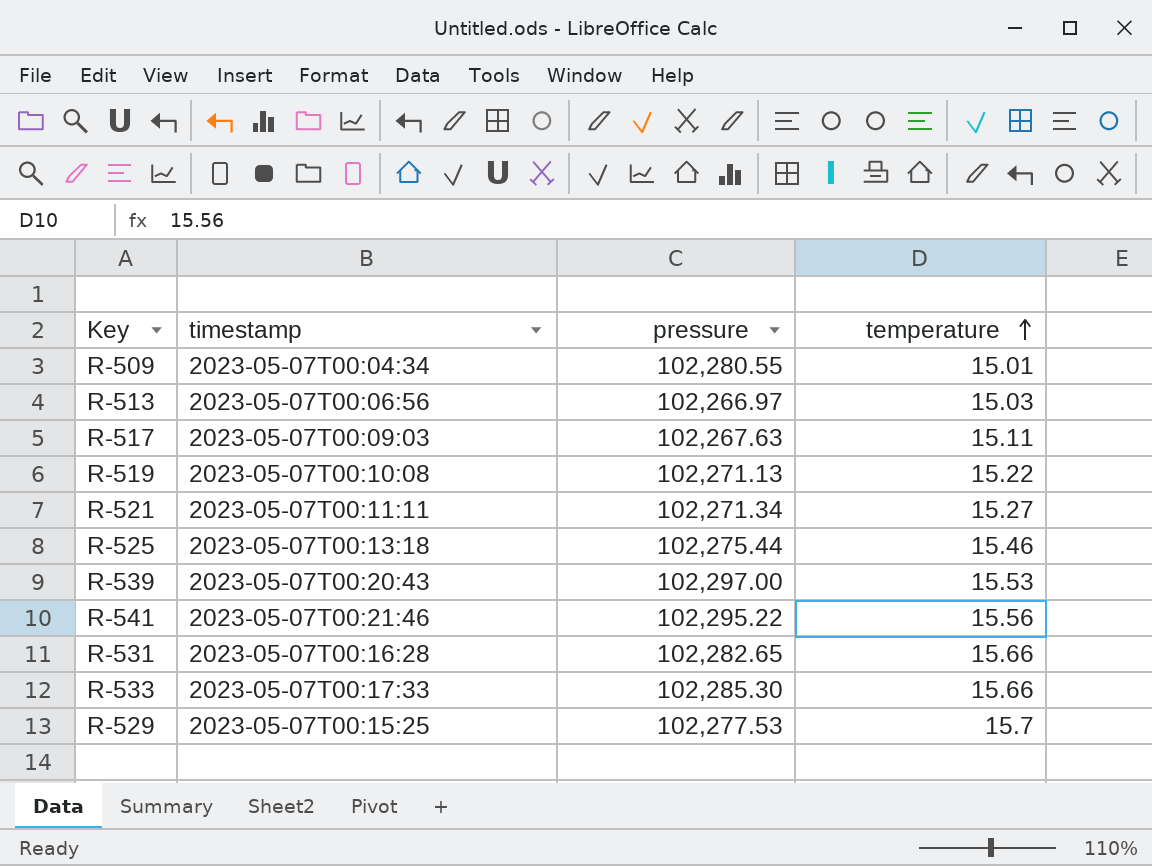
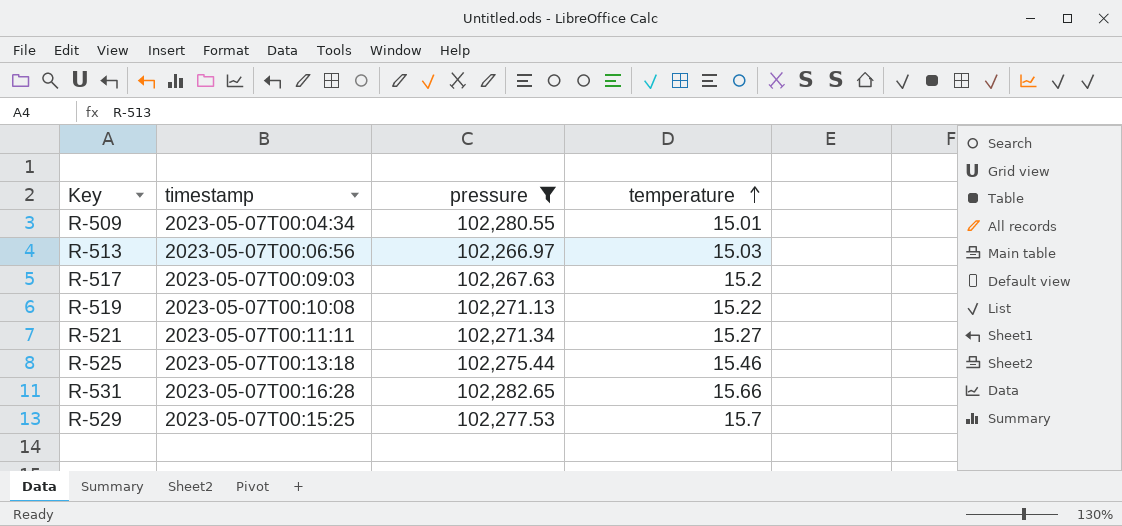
filter: none -> pressure <= 102,282.65
R-517 | temperature: 15.11 -> 15.2

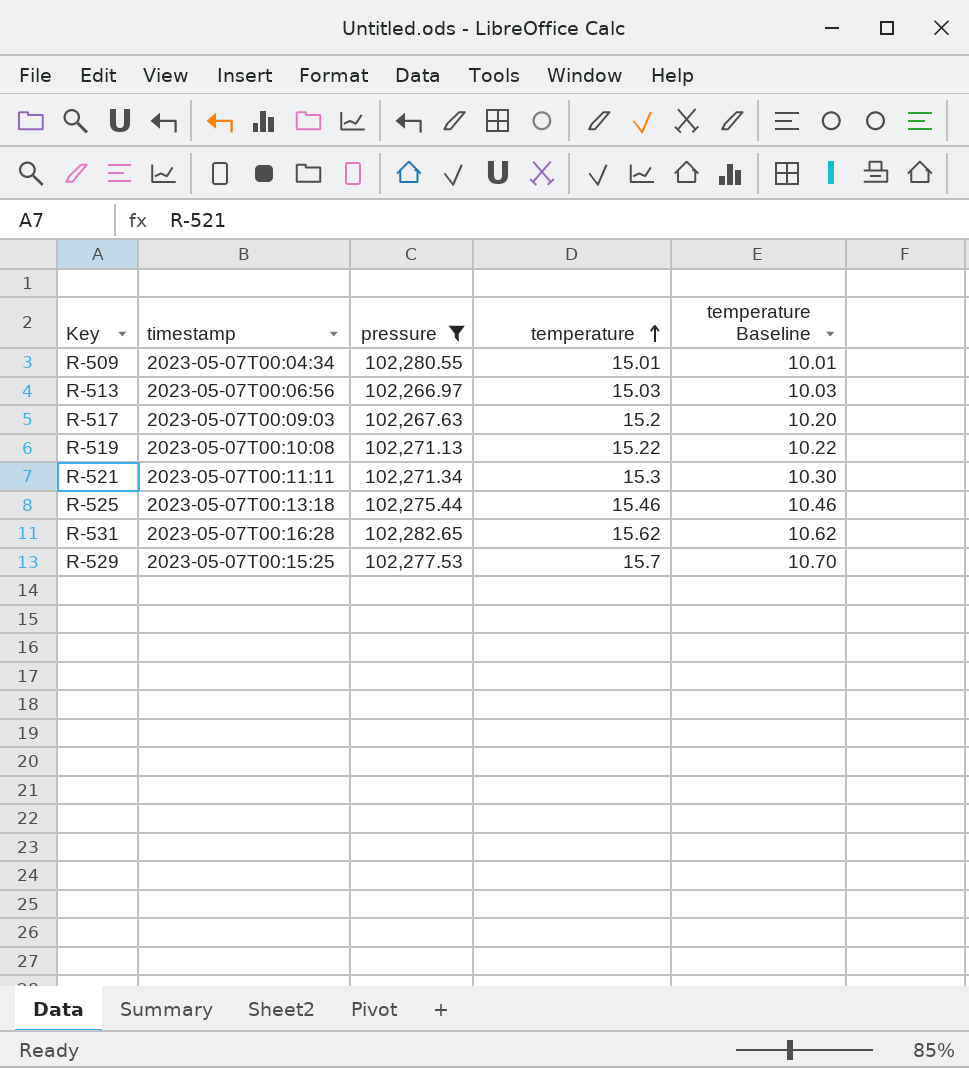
column temperature Baseline | formula: none -> [temperature] - 5
R-521 | temperature: 15.27 -> 15.3
R-531 | temperature: 15.66 -> 15.62

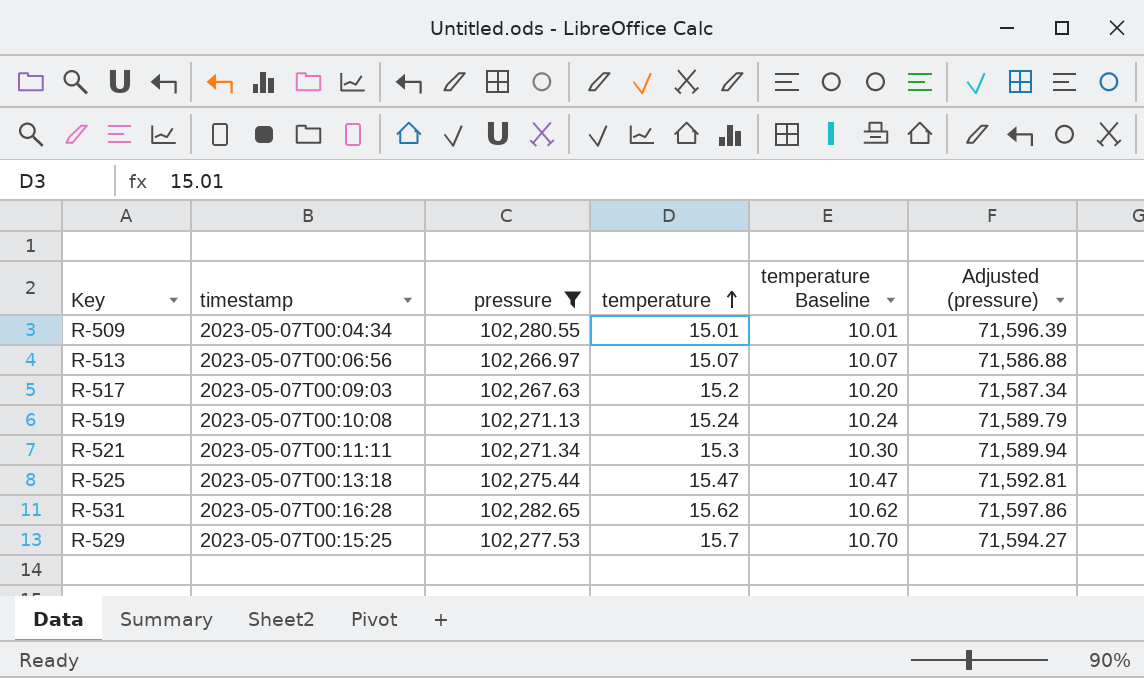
column Adjusted (pressure) | formula: none -> [pressure] * 0.7
R-513 | temperature: 15.03 -> 15.07
R-513 | temperature Baseline: 10.03 -> 10.07
R-519 | temperature: 15.22 -> 15.24
R-519 | temperature Baseline: 10.22 -> 10.24
R-525 | temperature: 15.46 -> 15.47
R-525 | temperature Baseline: 10.46 -> 10.47

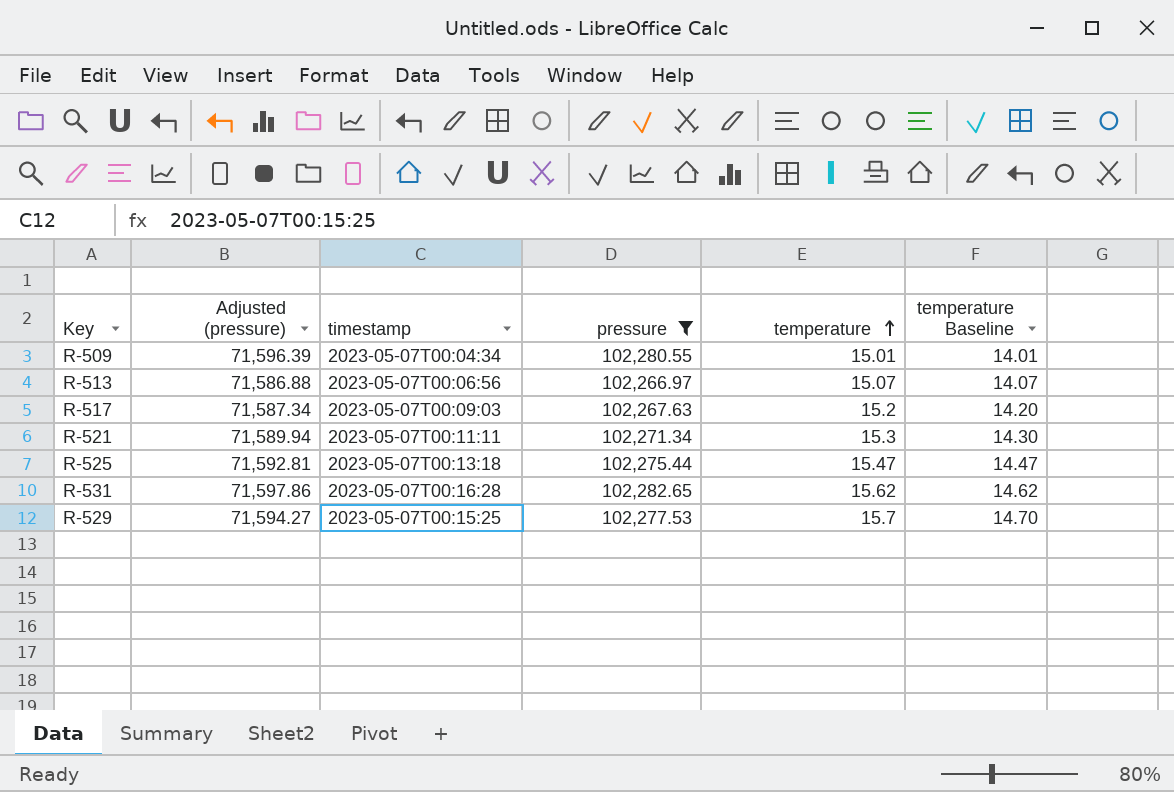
column Adjusted (pressure) | position: 6 -> 2
column temperature Baseline | formula: [temperature] - 5 -> [temperature] - 1
row R-519: 2023-05-07T00:10:08 | 102,271.13 | 15.24 | 10.24 | 71,589.79 -> none

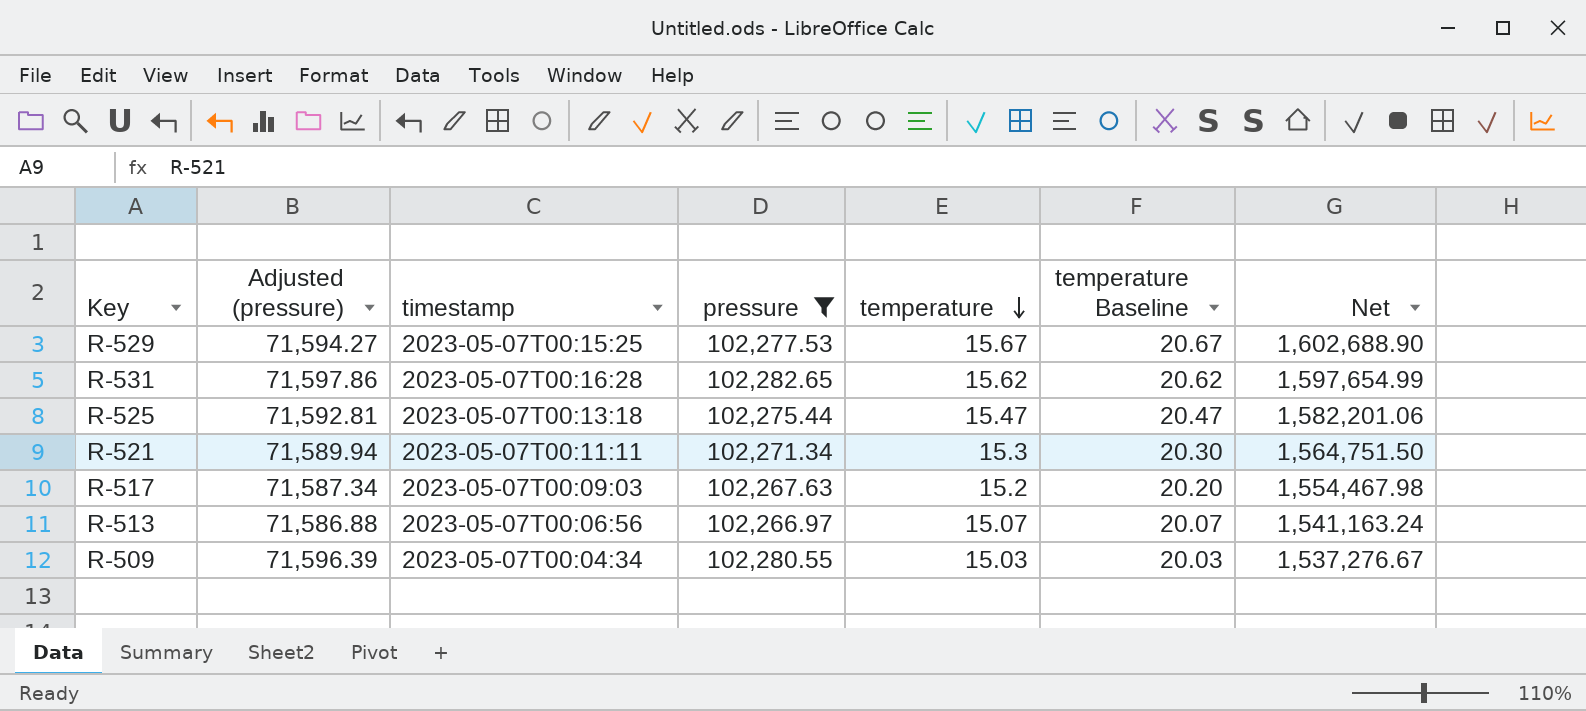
row order: temperature ascending -> temperature descending
column temperature Baseline | formula: [temperature] - 1 -> [temperature] + 5
column Net | formula: none -> [pressure] * [temperature]
R-529 | temperature: 15.7 -> 15.67
R-509 | temperature: 15.01 -> 15.03

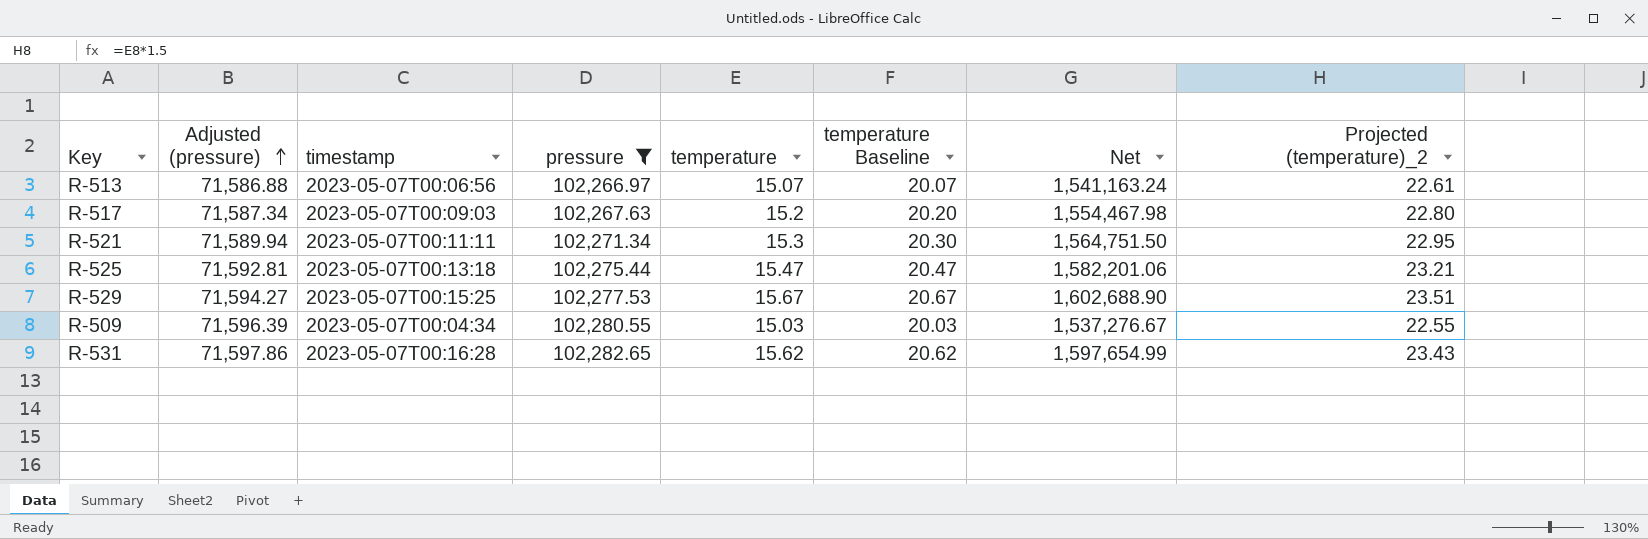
row order: temperature descending -> Adjusted (pressure) ascending
column Projected (temperature)_2 | formula: none -> [temperature] * 1.5

